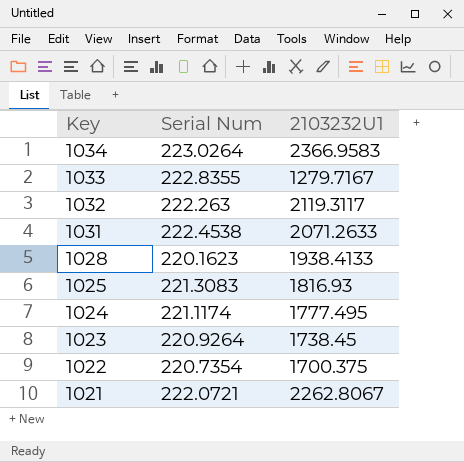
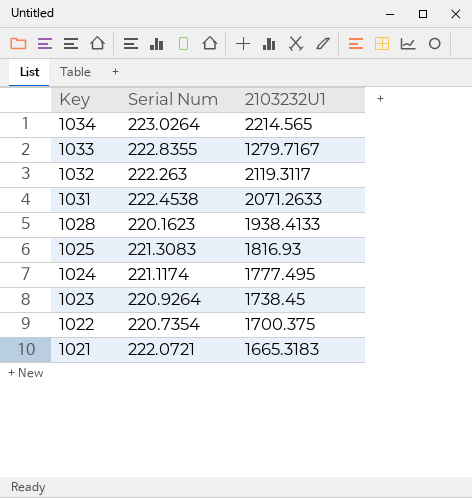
1034 | 2103232U1: 2366.9583 -> 2214.565
1021 | 2103232U1: 2262.8067 -> 1665.3183

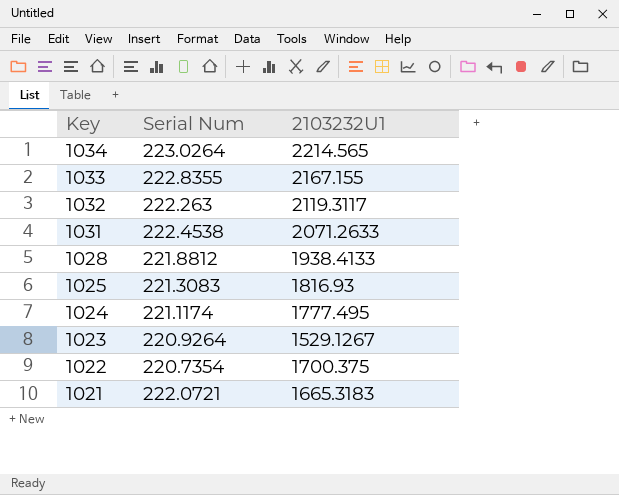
1033 | 2103232U1: 1279.7167 -> 2167.155
1028 | Serial Num: 220.1623 -> 221.8812
1023 | 2103232U1: 1738.45 -> 1529.1267

